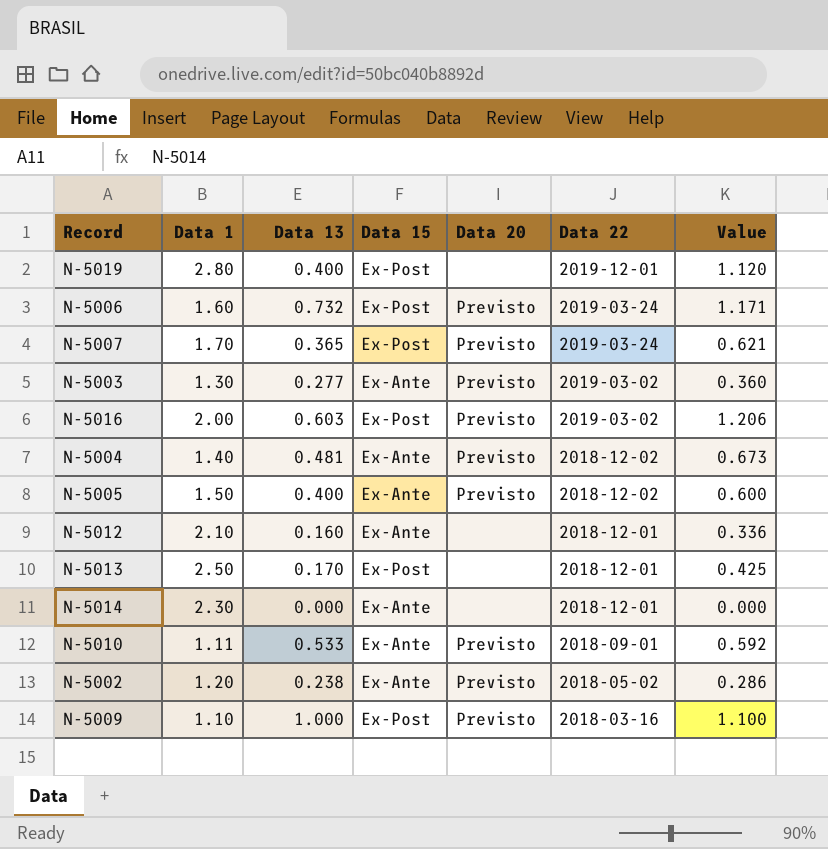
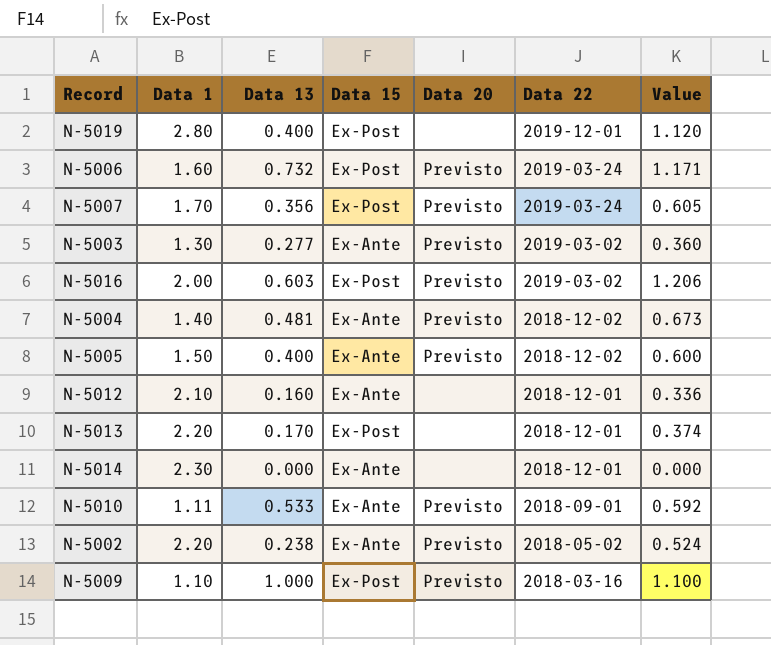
N-5007 | Data 13: 0.365 -> 0.356
N-5007 | Value: 0.621 -> 0.605
N-5013 | Data 1: 2.50 -> 2.20
N-5013 | Value: 0.425 -> 0.374
N-5002 | Data 1: 1.20 -> 2.20
N-5002 | Value: 0.286 -> 0.524

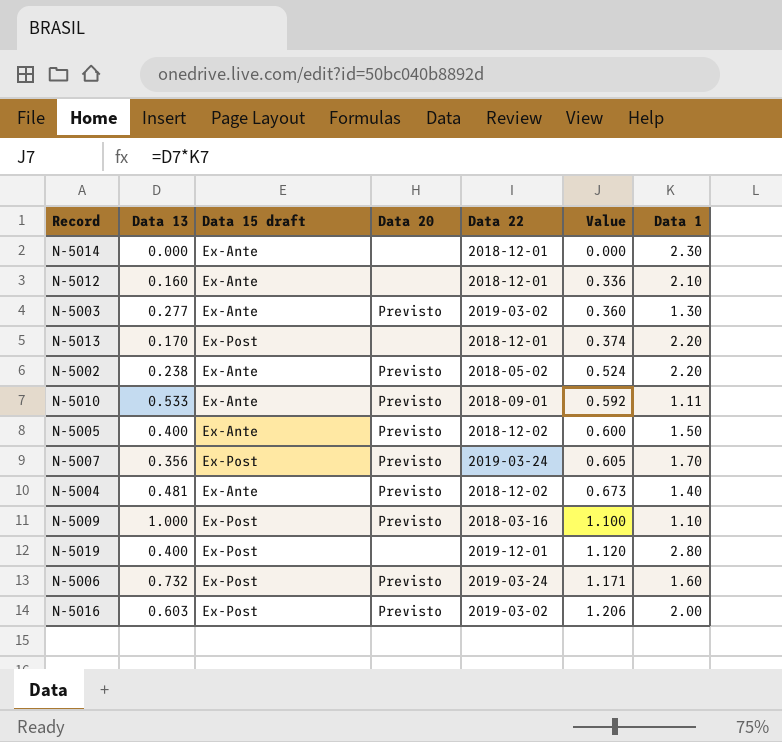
row order: Data 22 descending -> Value ascending
column name: Data 15 -> Data 15 draft
column Data 1 | position: 2 -> 7

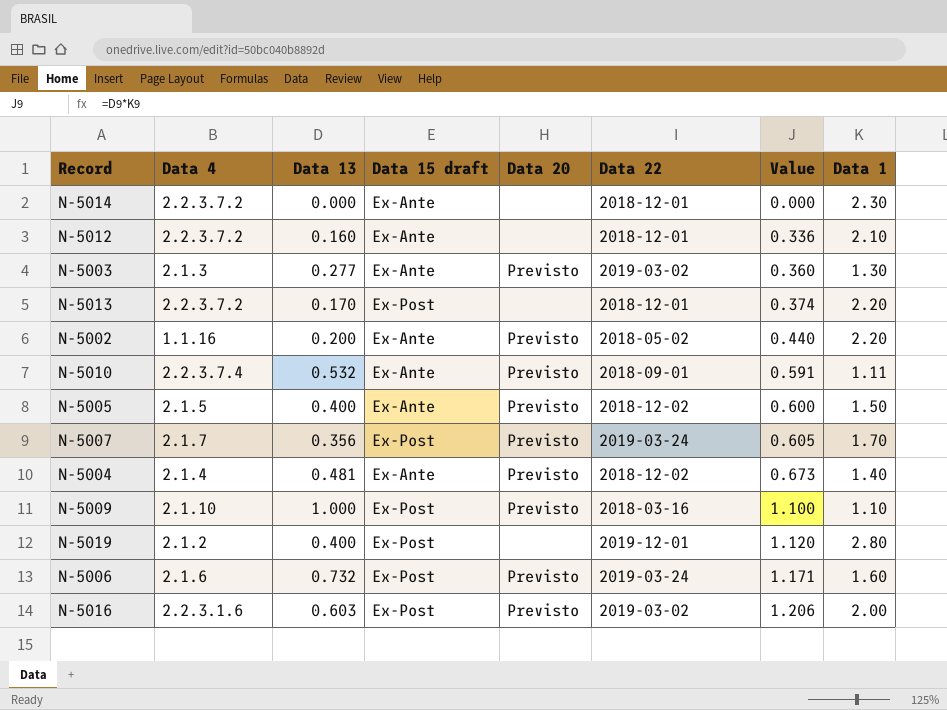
column Data 4 | position: none -> 2
N-5002 | Data 13: 0.238 -> 0.200
N-5002 | Value: 0.524 -> 0.440
N-5010 | Data 13: 0.533 -> 0.532
N-5010 | Value: 0.592 -> 0.591

